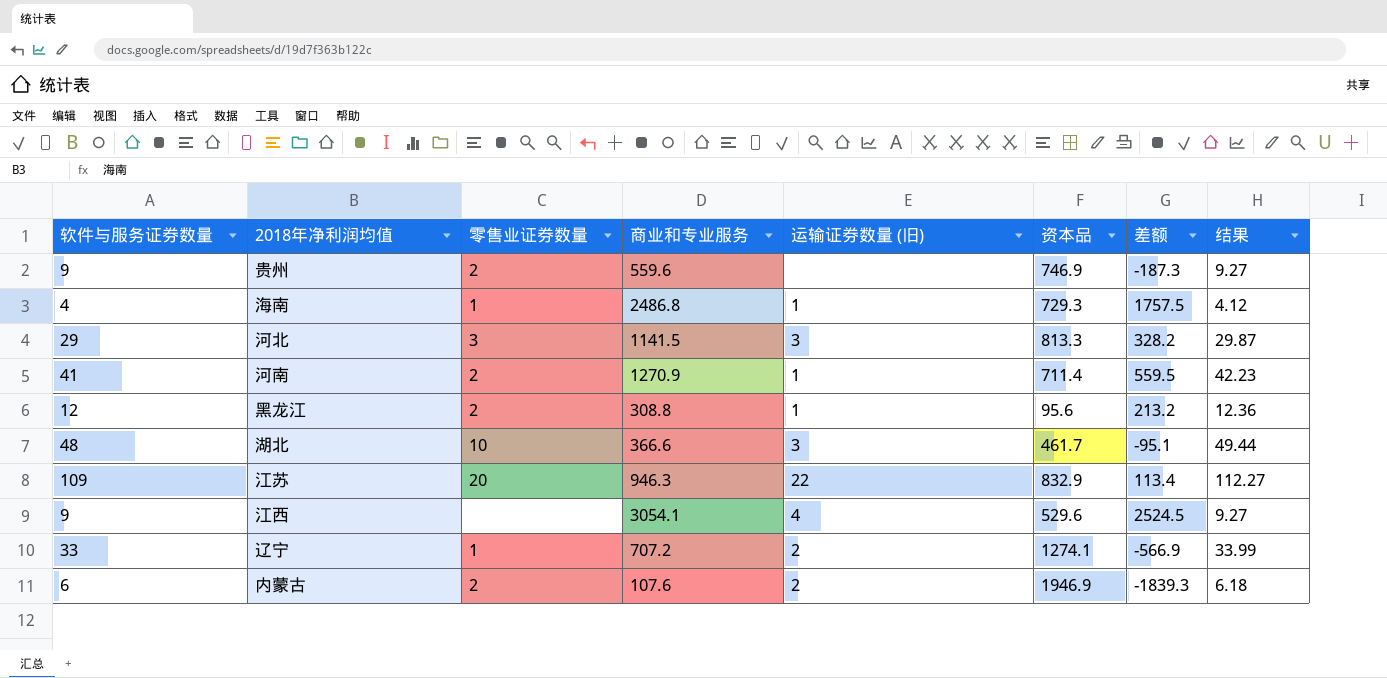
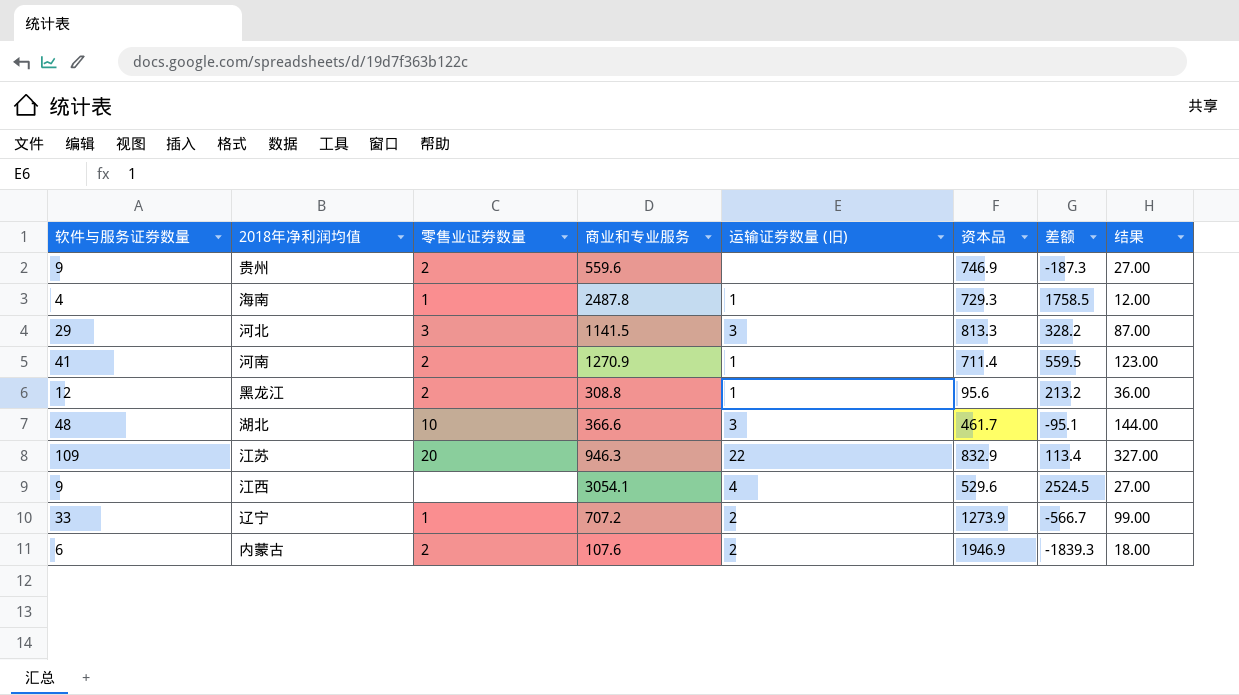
column 结果 | formula: [软件与服务证券数量] * 1.03 -> [软件与服务证券数量] * 3
海南 | 商业和专业服务: 2486.8 -> 2487.8
海南 | 差额: 1757.5 -> 1758.5
辽宁 | 资本品: 1274.1 -> 1273.9
辽宁 | 差额: -566.9 -> -566.7

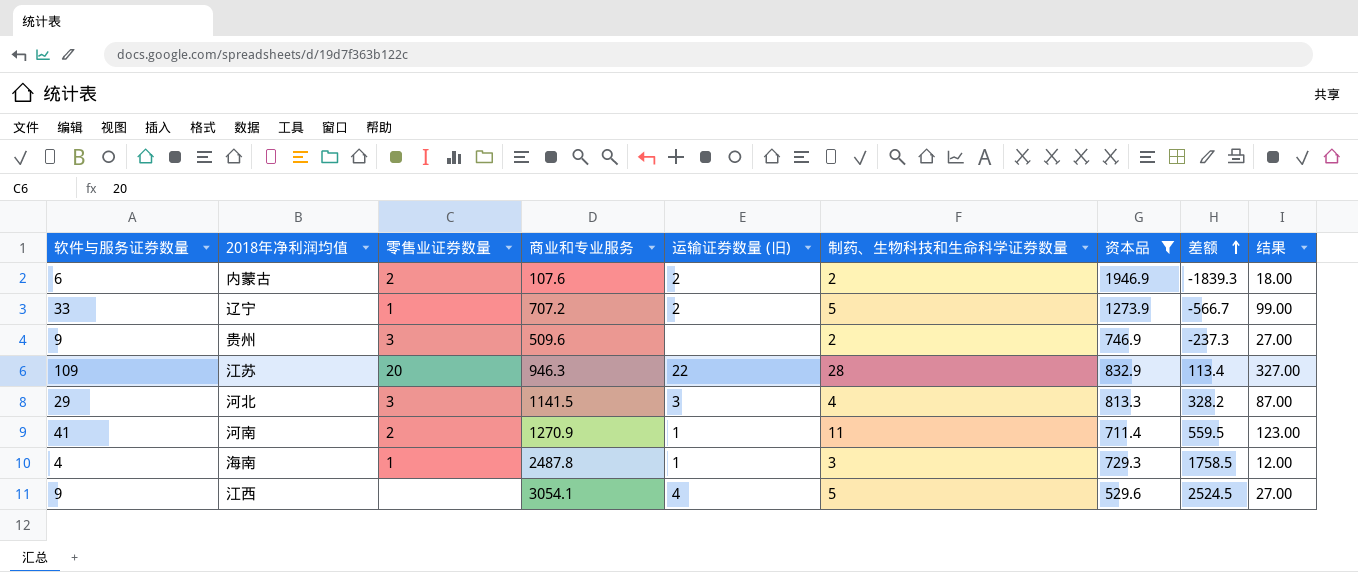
filter: none -> 资本品 >= 529.6
row order: none -> 差额 ascending
column 制药、生物科技和生命科学证券数量 | position: none -> 6
贵州 | 零售业证券数量: 2 -> 3
贵州 | 商业和专业服务: 559.6 -> 509.6
贵州 | 差额: -187.3 -> -237.3

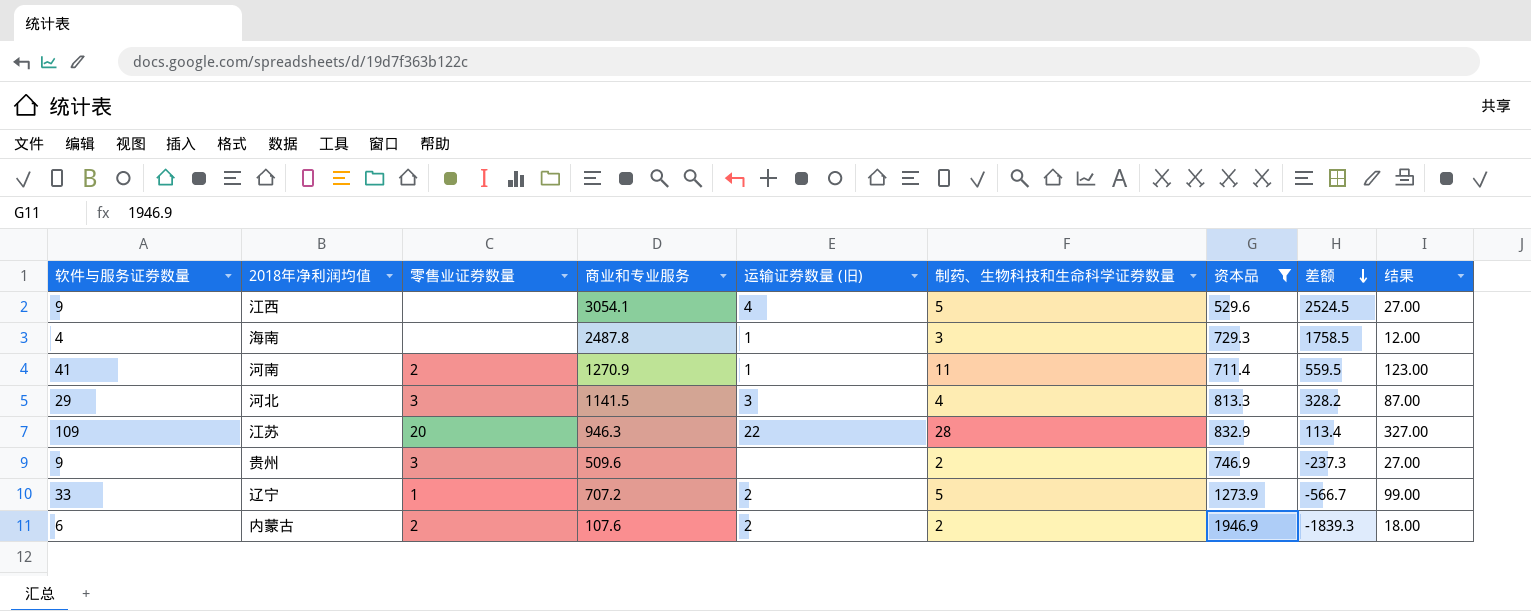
row order: 差额 ascending -> 差额 descending
海南 | 零售业证券数量: 1 -> none

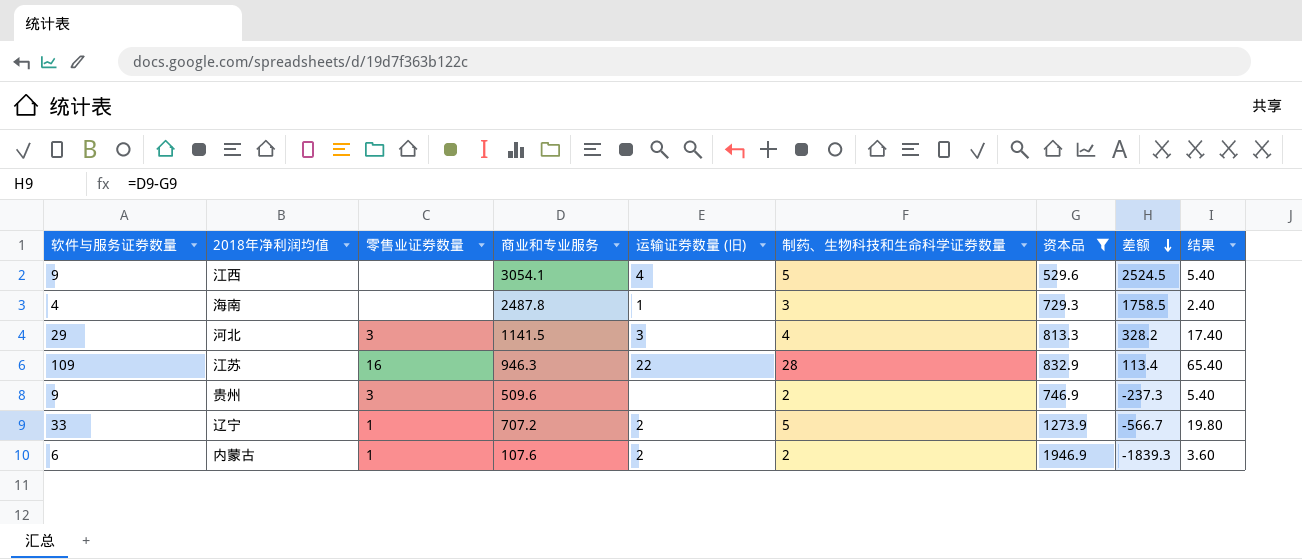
column 结果 | formula: [软件与服务证券数量] * 3 -> [软件与服务证券数量] * 0.6
row 河南: 41 | 2 | 1270.9 | 1 | 11 | 711.4 | 559.5 | 123.00 -> none
江苏 | 零售业证券数量: 20 -> 16
内蒙古 | 零售业证券数量: 2 -> 1

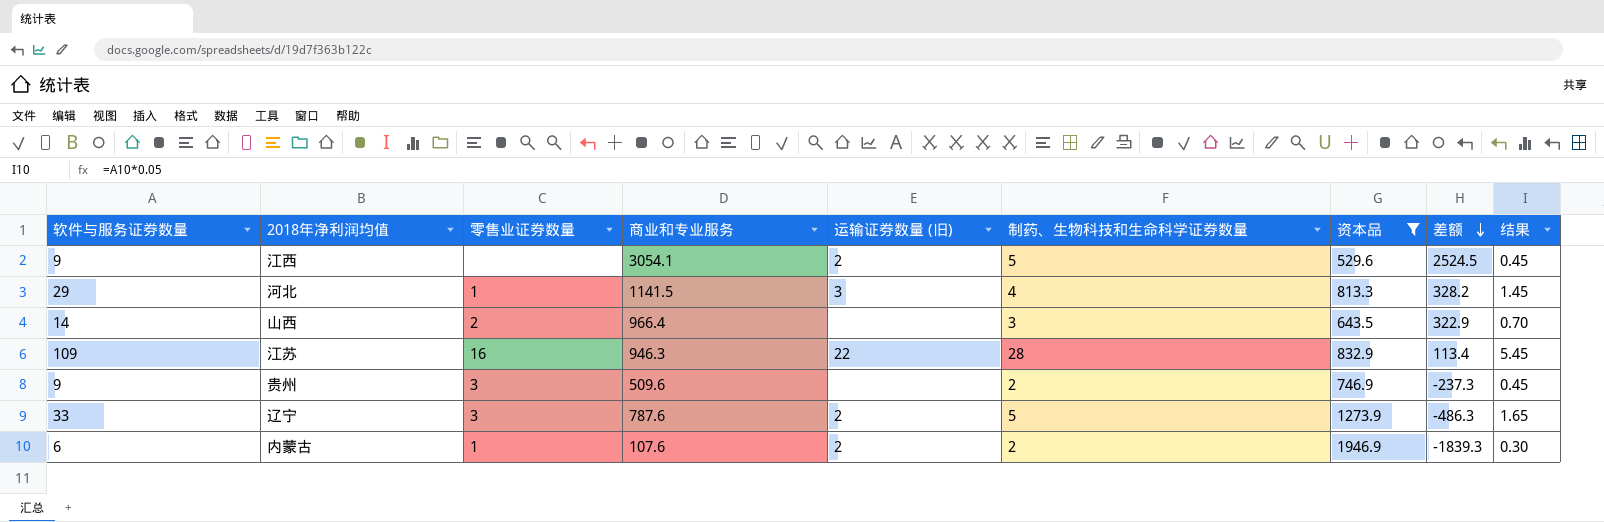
column 结果 | formula: [软件与服务证券数量] * 0.6 -> [软件与服务证券数量] * 0.05
row 海南: 4 | none | 2487.8 | 1 | 3 | 729.3 | 1758.5 | 2.40 -> none
江西 | 运输证券数量 (旧): 4 -> 2
河北 | 零售业证券数量: 3 -> 1
row 山西: none -> 14 | 2 | 966.4 | none | 3 | 643.5 | 322.9 | 0.70
辽宁 | 零售业证券数量: 1 -> 3
辽宁 | 商业和专业服务: 707.2 -> 787.6
辽宁 | 差额: -566.7 -> -486.3

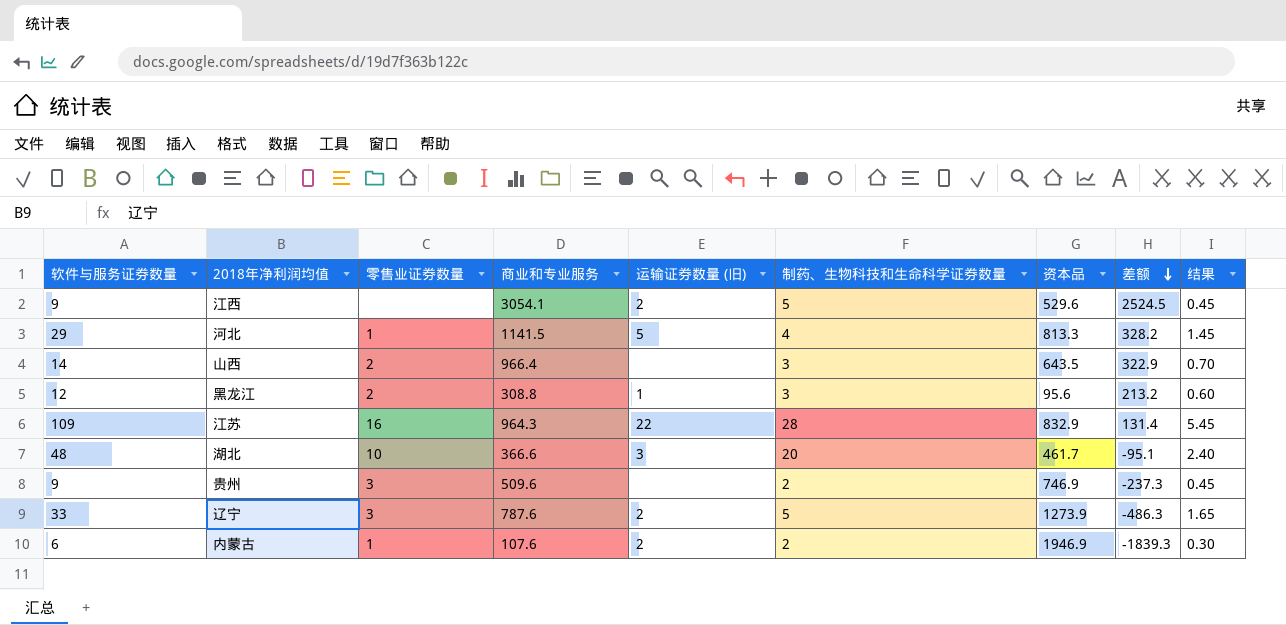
filter: 资本品 >= 529.6 -> none
河北 | 运输证券数量 (旧): 3 -> 5
江苏 | 商业和专业服务: 946.3 -> 964.3
江苏 | 差额: 113.4 -> 131.4

